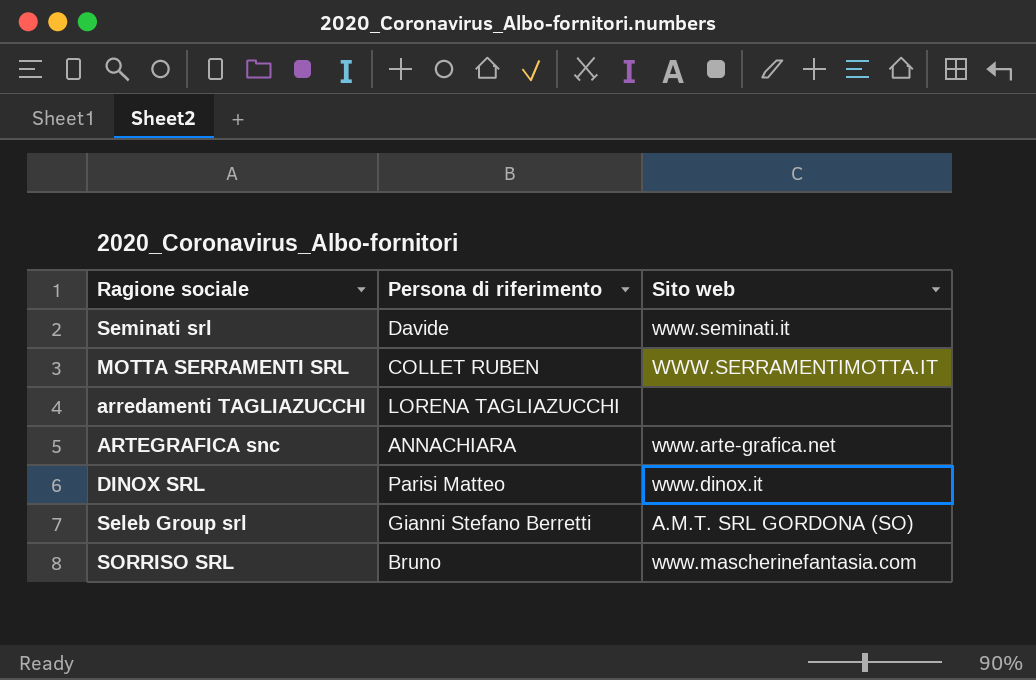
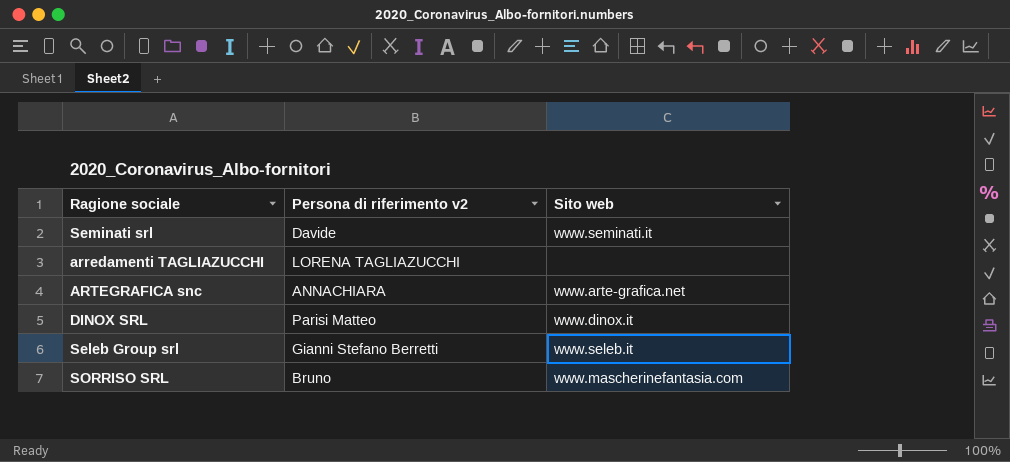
column name: Persona di riferimento -> Persona di riferimento v2
row MOTTA SERRAMENTI SRL: COLLET RUBEN | WWW.SERRAMENTIMOTTA.IT -> none
Seleb Group srl | Sito web: A.M.T. SRL GORDONA (SO) -> www.seleb.it

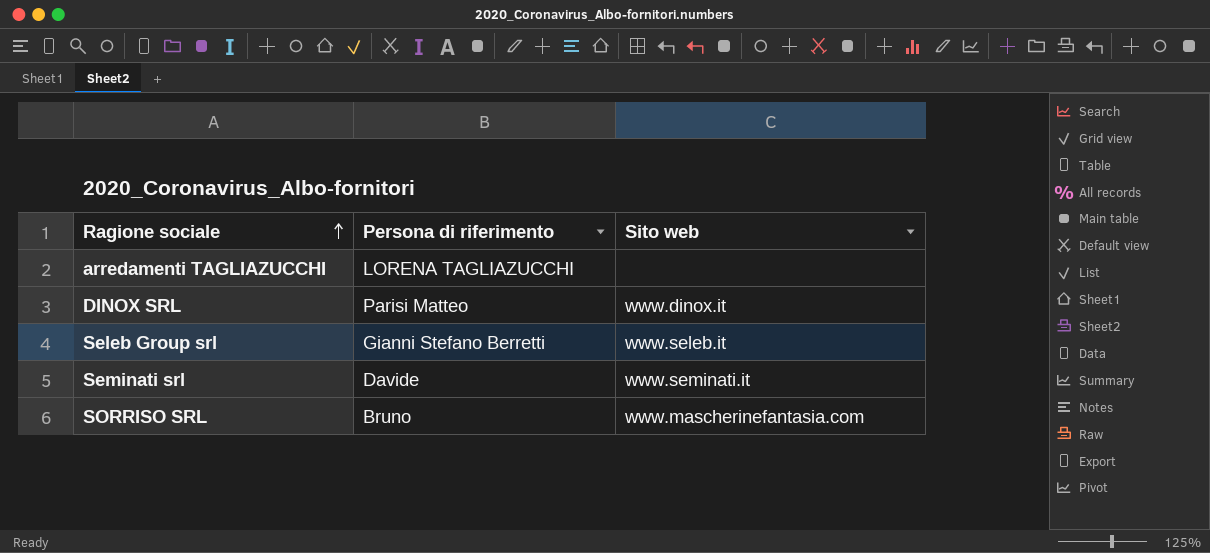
row order: none -> Ragione sociale ascending
column name: Persona di riferimento v2 -> Persona di riferimento
row ARTEGRAFICA snc: ANNACHIARA | www.arte-grafica.net -> none

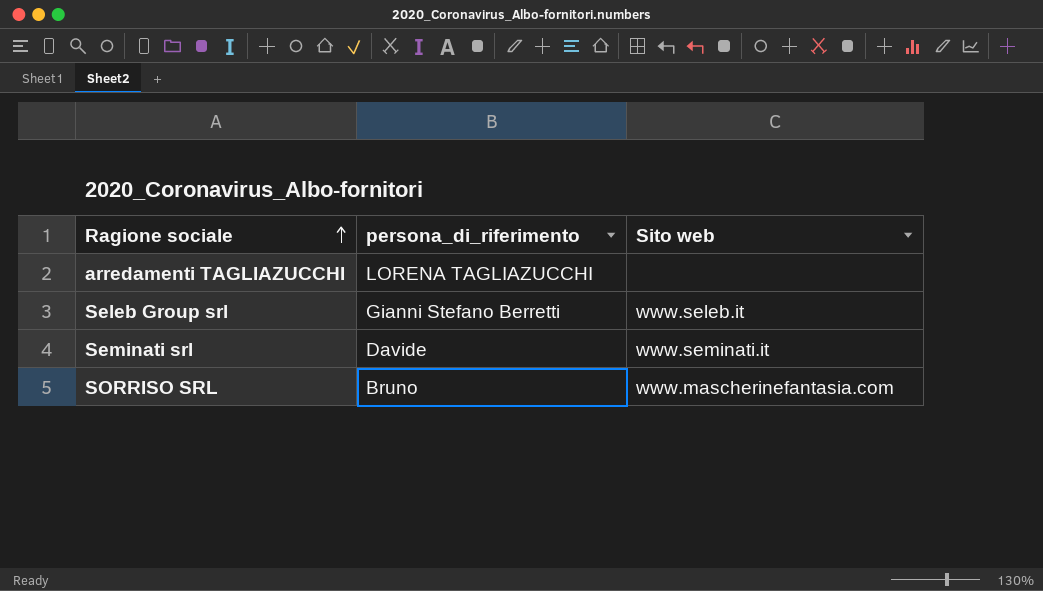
column name: Persona di riferimento -> persona_di_riferimento
row DINOX SRL: Parisi Matteo | www.dinox.it -> none

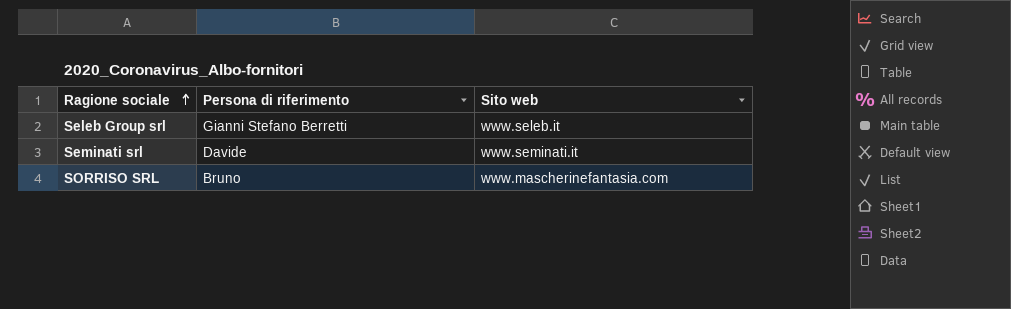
column name: persona_di_riferimento -> Persona di riferimento
row arredamenti TAGLIAZUCCHI: LORENA TAGLIAZUCCHI | none -> none

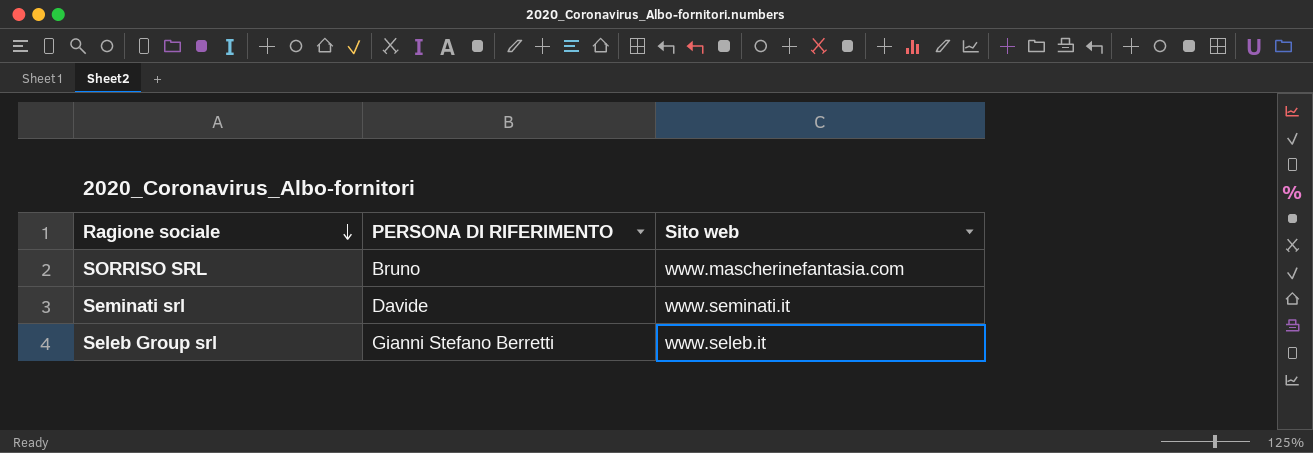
row order: Ragione sociale ascending -> Ragione sociale descending
column name: Persona di riferimento -> PERSONA DI RIFERIMENTO

